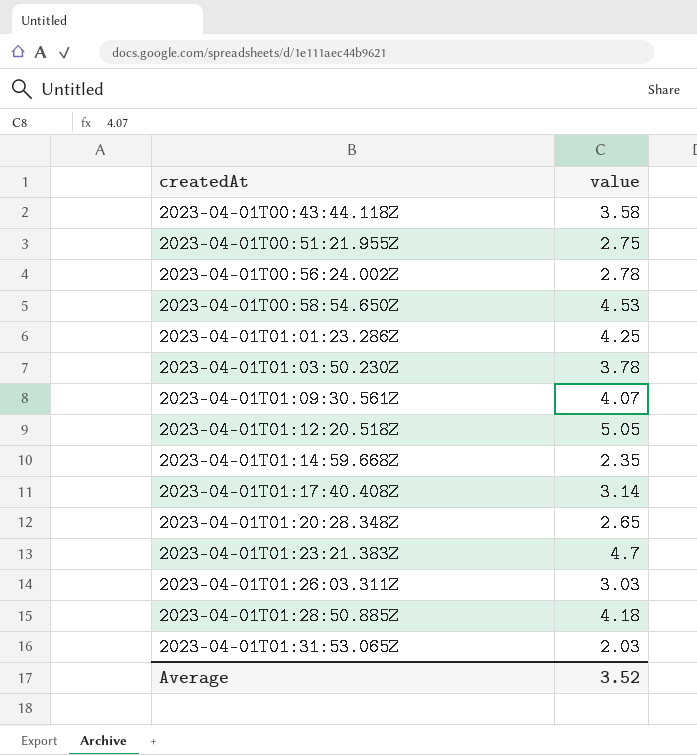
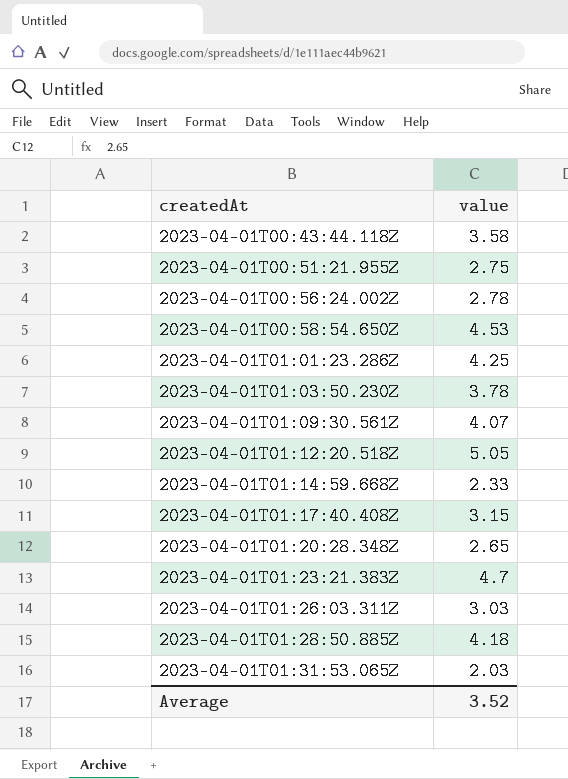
2023-04-01T01:14:59.668Z | value: 2.35 -> 2.33
2023-04-01T01:17:40.408Z | value: 3.14 -> 3.15

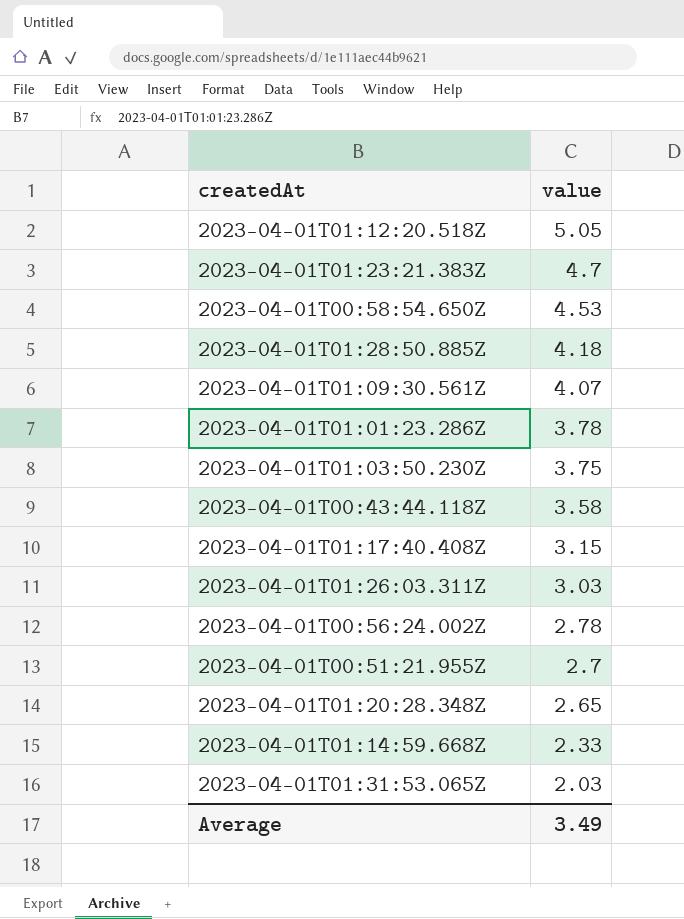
row order: createdAt ascending -> value descending
2023-04-01T01:01:23.286Z | value: 4.25 -> 3.78
2023-04-01T01:03:50.230Z | value: 3.78 -> 3.75
2023-04-01T00:51:21.955Z | value: 2.75 -> 2.7
Average | value: 3.52 -> 3.49

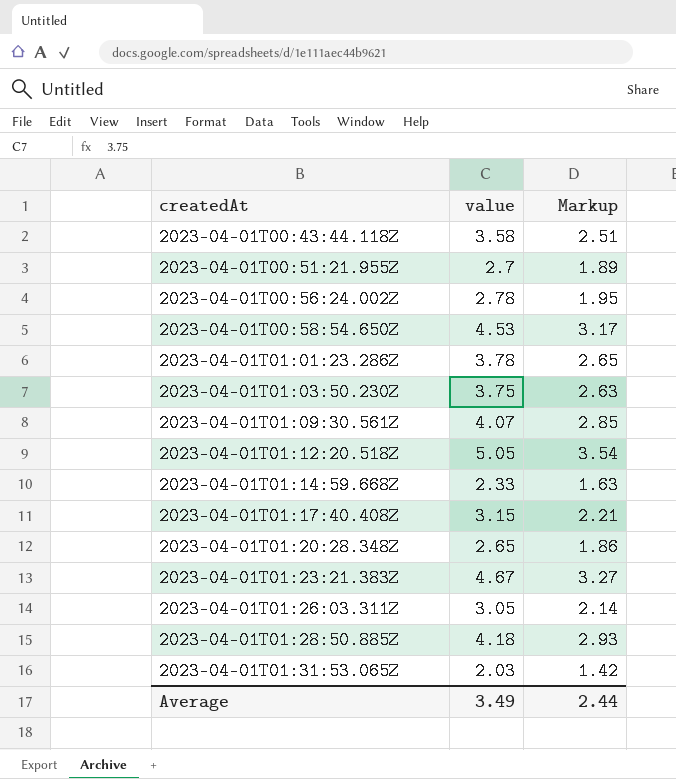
row order: value descending -> createdAt ascending
column Markup | formula: none -> [value] * 0.7
2023-04-01T01:23:21.383Z | value: 4.7 -> 4.67
2023-04-01T01:26:03.311Z | value: 3.03 -> 3.05

